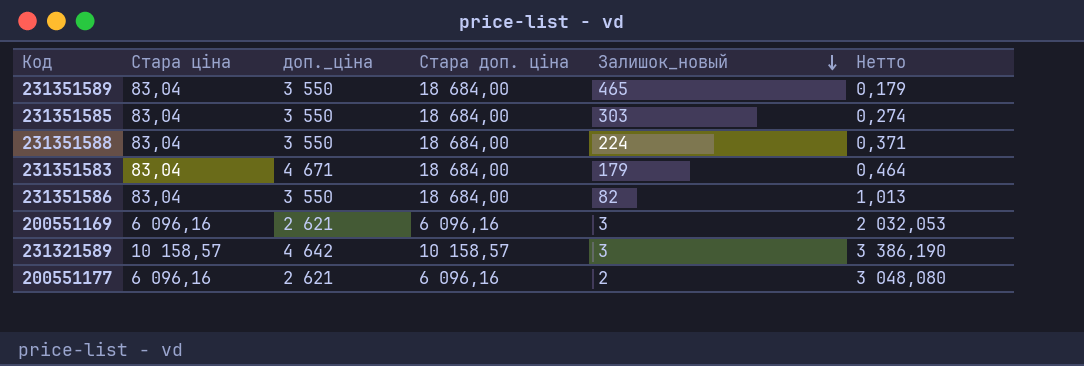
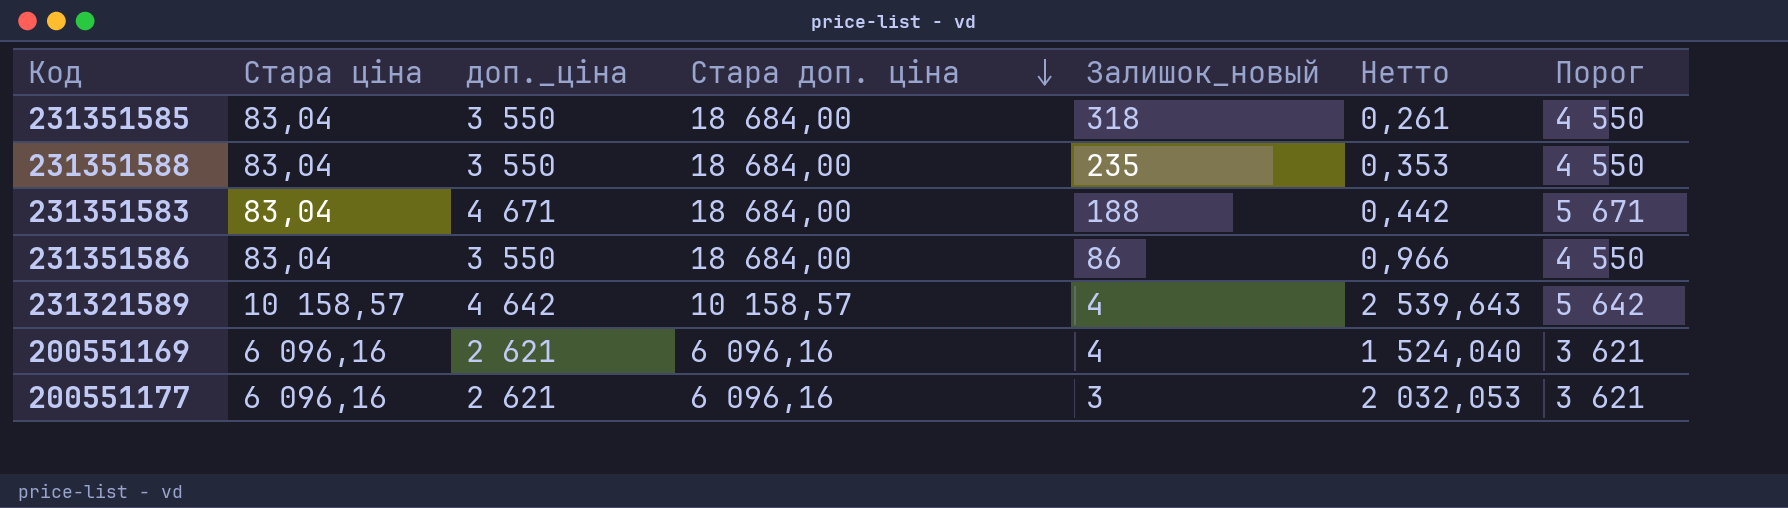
row order: Залишок_новый descending -> Стара доп. ціна descending
column Порог | formula: none -> [доп._ціна] + 1000
row 231351589: 83,04 | 3 550 | 18 684,00 | 465 | 0,179 -> none
231351585 | Залишок_новый: 303 -> 318
231351585 | Нетто: 0,274 -> 0,261
231351588 | Залишок_новый: 224 -> 235
231351588 | Нетто: 0,371 -> 0,353
231351583 | Залишок_новый: 179 -> 188
231351583 | Нетто: 0,464 -> 0,442
231351586 | Залишок_новый: 82 -> 86
231351586 | Нетто: 1,013 -> 0,966
231321589 | Залишок_новый: 3 -> 4
231321589 | Нетто: 3 386,190 -> 2 539,643
200551169 | Залишок_новый: 3 -> 4
200551169 | Нетто: 2 032,053 -> 1 524,040
200551177 | Залишок_новый: 2 -> 3
200551177 | Нетто: 3 048,080 -> 2 032,053

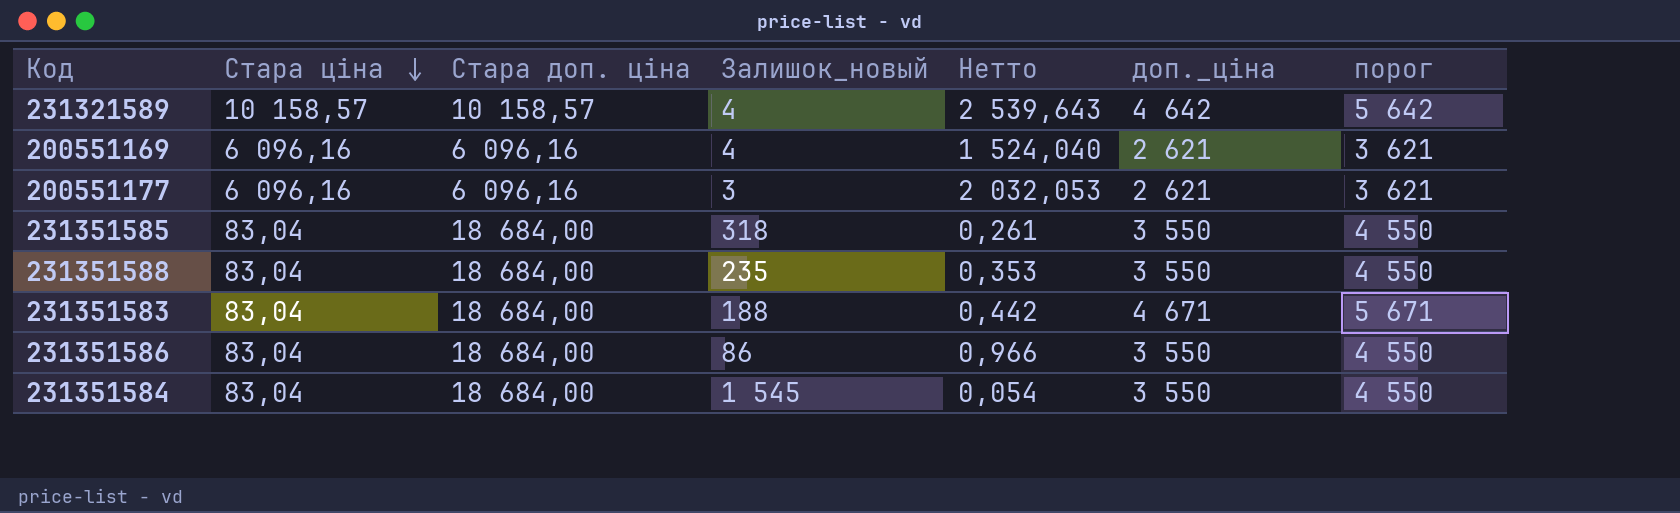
row order: Стара доп. ціна descending -> Стара ціна descending
column доп._ціна | position: 3 -> 6
column name: Порог -> порог
row 231351584: none -> 83,04 | 18 684,00 | 1 545 | 0,054 | 3 550 | 4 550

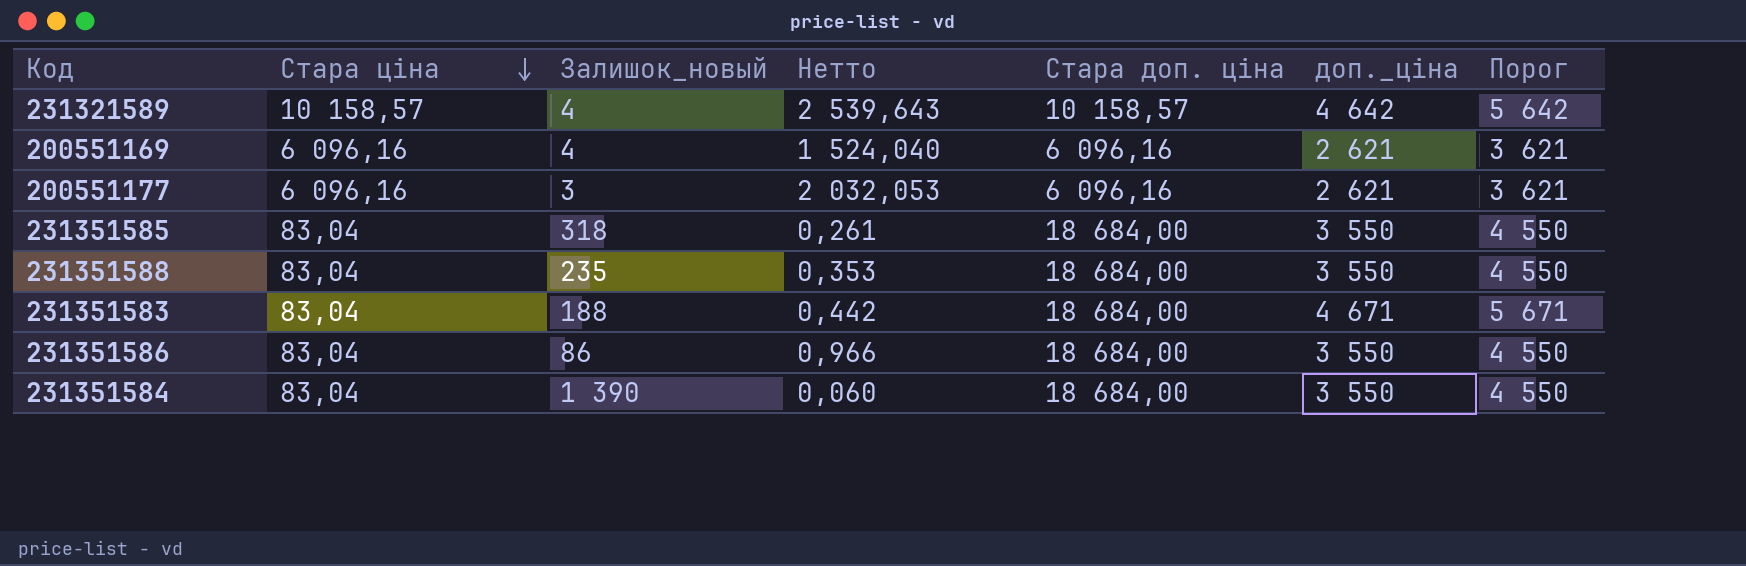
column Стара доп. ціна | position: 3 -> 5
column name: порог -> Порог
231351584 | Залишок_новый: 1 545 -> 1 390
231351584 | Нетто: 0,054 -> 0,060

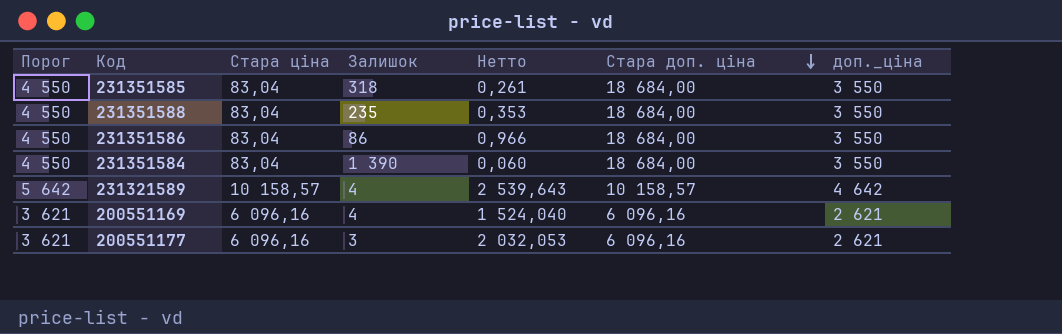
row order: Стара ціна descending -> Стара доп. ціна descending
column Порог | position: 7 -> 1
column name: Залишок_новый -> Залишок
row 231351583: 83,04 | 188 | 0,442 | 18 684,00 | 4 671 | 5 671 -> none

